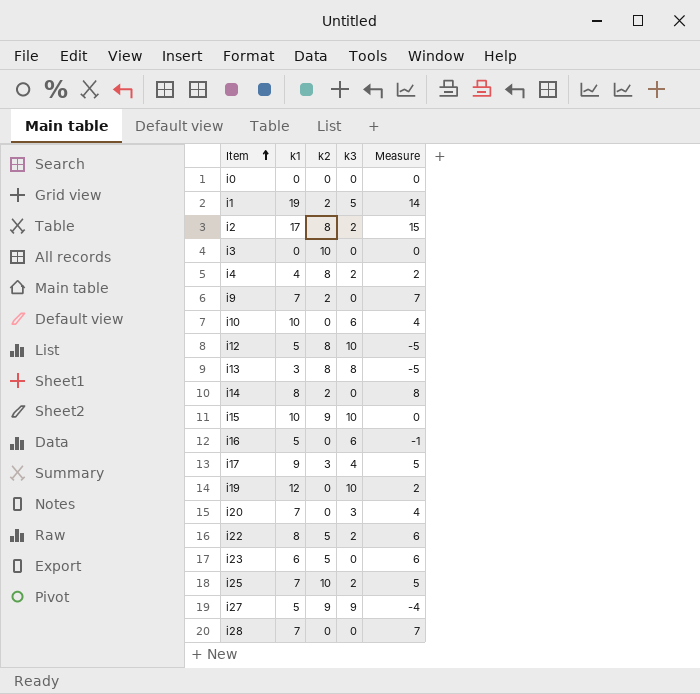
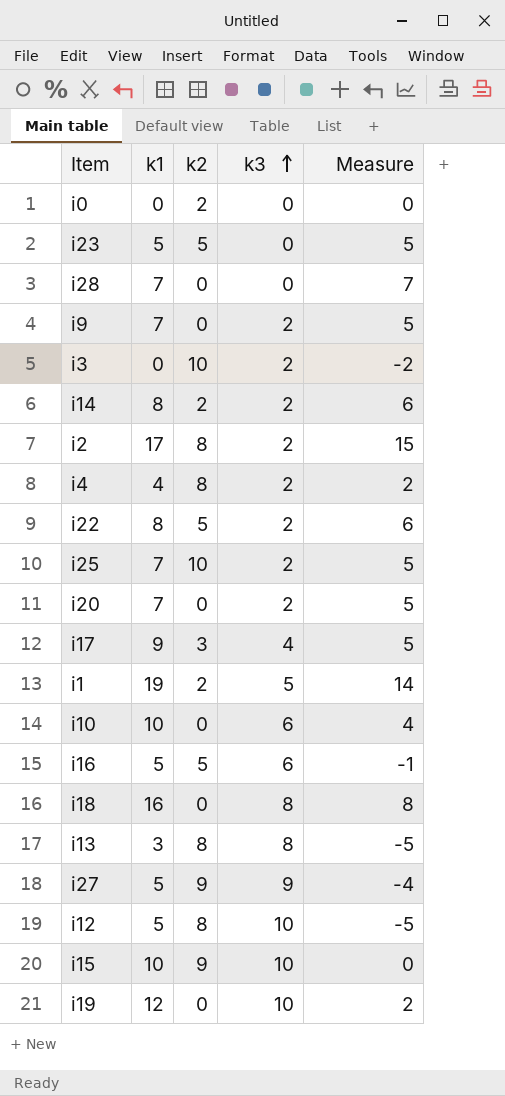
row order: Item ascending -> k3 ascending
i0 | k2: 0 -> 2
i23 | k1: 6 -> 5
i23 | Measure: 6 -> 5
i9 | k2: 2 -> 0
i9 | k3: 0 -> 2
i9 | Measure: 7 -> 5
i3 | k3: 0 -> 2
i3 | Measure: 0 -> -2
i14 | k3: 0 -> 2
i14 | Measure: 8 -> 6
i20 | k3: 3 -> 2
i20 | Measure: 4 -> 5
i16 | k2: 0 -> 5
row i18: none -> 16 | 0 | 8 | 8

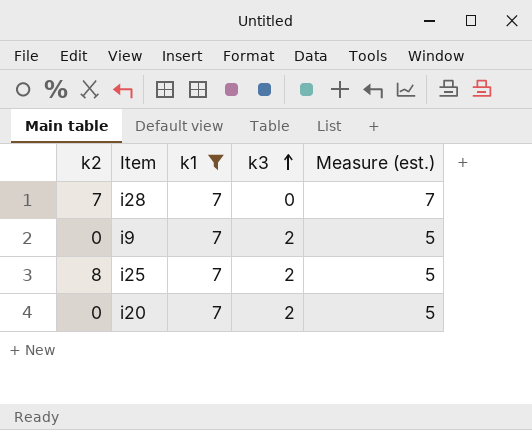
filter: none -> k1 = 7
column k2 | position: 3 -> 1
column name: Measure -> Measure (est.)
i28 | k2: 0 -> 7
i25 | k2: 10 -> 8

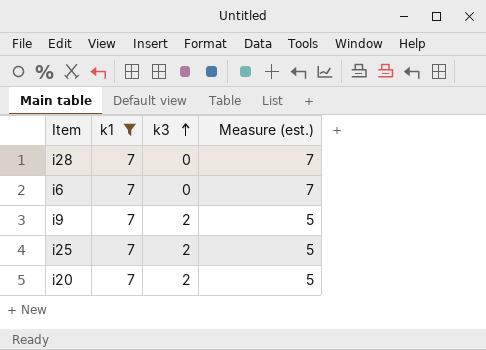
column k2 | position: 1 -> none
row i6: none -> 7 | 0 | 7

